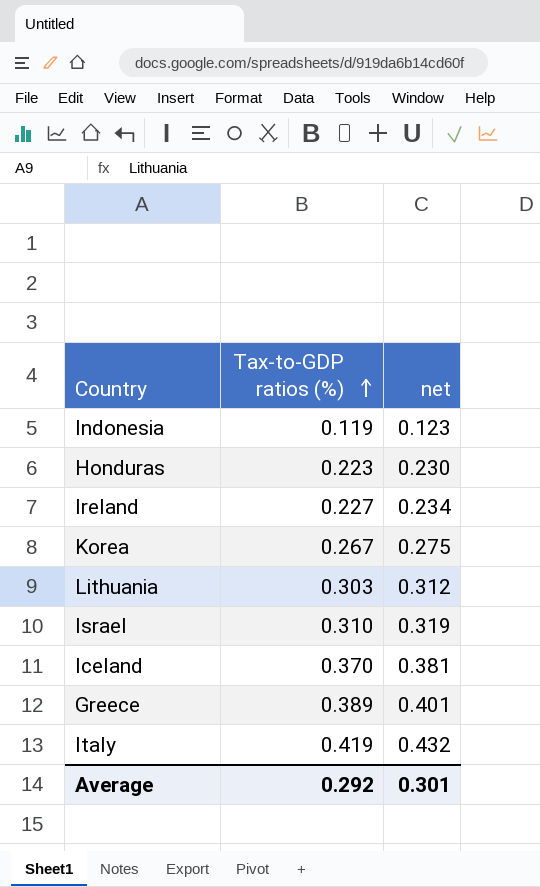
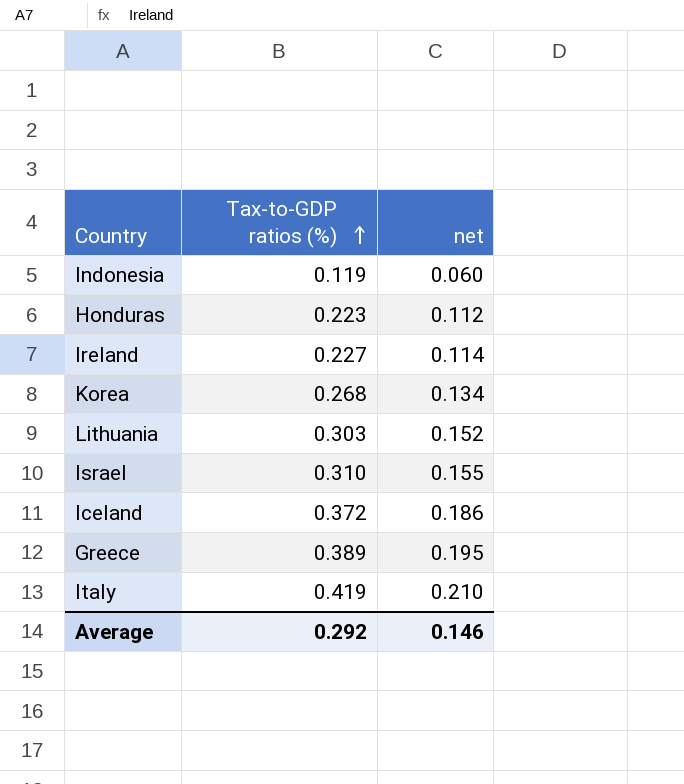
column net | formula: [Tax-to-GDP ratios (%)] * 1.03 -> [Tax-to-GDP ratios (%)] * 0.5
Korea | Tax-to-GDP ratios (%): 0.267 -> 0.268
Iceland | Tax-to-GDP ratios (%): 0.370 -> 0.372
Average | net: 0.301 -> 0.146

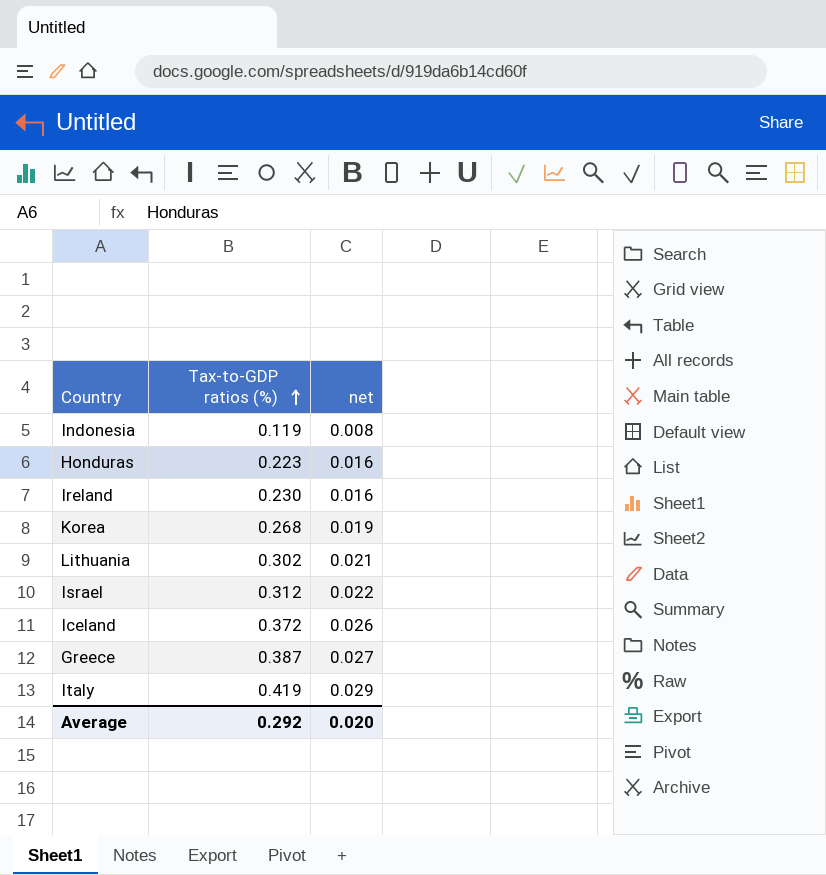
column net | formula: [Tax-to-GDP ratios (%)] * 0.5 -> [Tax-to-GDP ratios (%)] * 0.07
Ireland | Tax-to-GDP ratios (%): 0.227 -> 0.230
Lithuania | Tax-to-GDP ratios (%): 0.303 -> 0.302
Israel | Tax-to-GDP ratios (%): 0.310 -> 0.312
Greece | Tax-to-GDP ratios (%): 0.389 -> 0.387
Average | net: 0.146 -> 0.020

